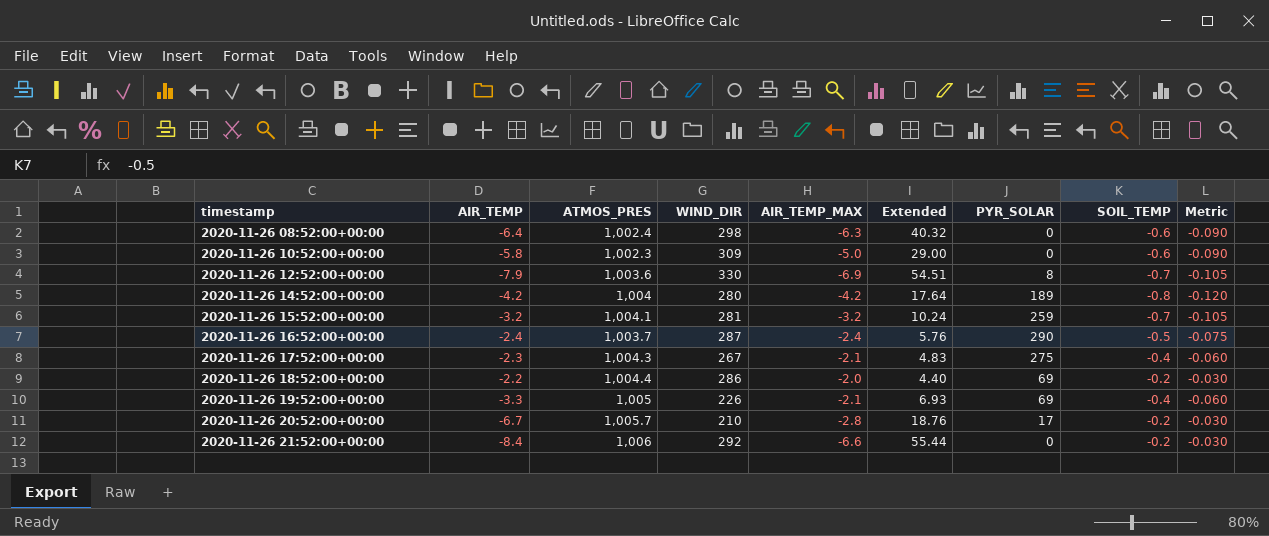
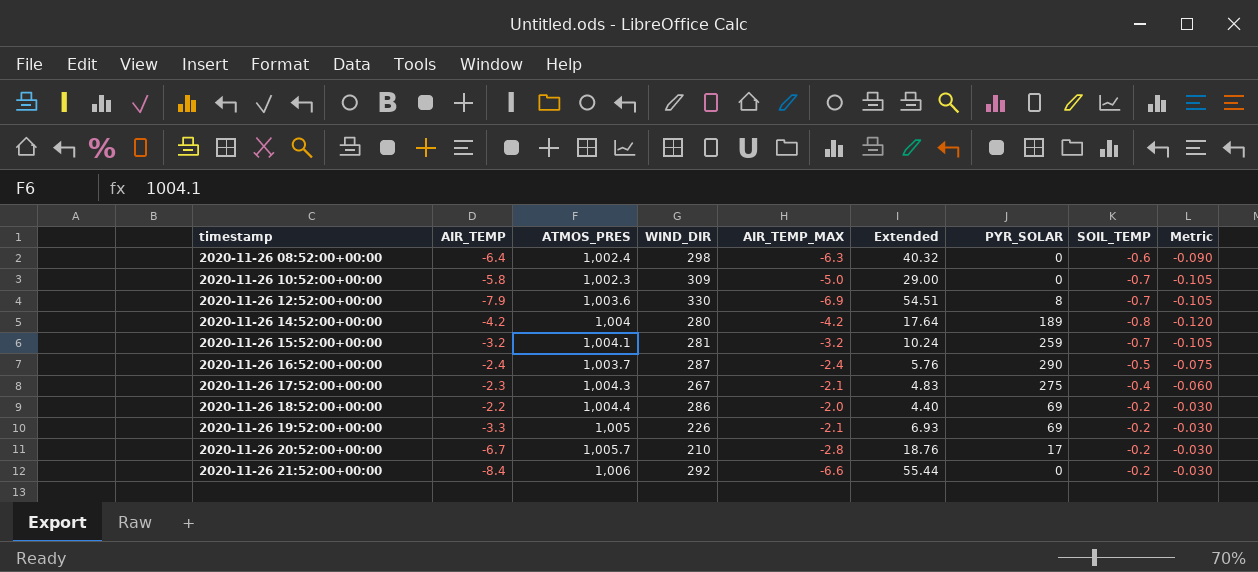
2020-11-26 10:52:00+00:00 | SOIL_TEMP: -0.6 -> -0.7
2020-11-26 10:52:00+00:00 | Metric: -0.090 -> -0.105
2020-11-26 19:52:00+00:00 | SOIL_TEMP: -0.4 -> -0.2
2020-11-26 19:52:00+00:00 | Metric: -0.060 -> -0.030

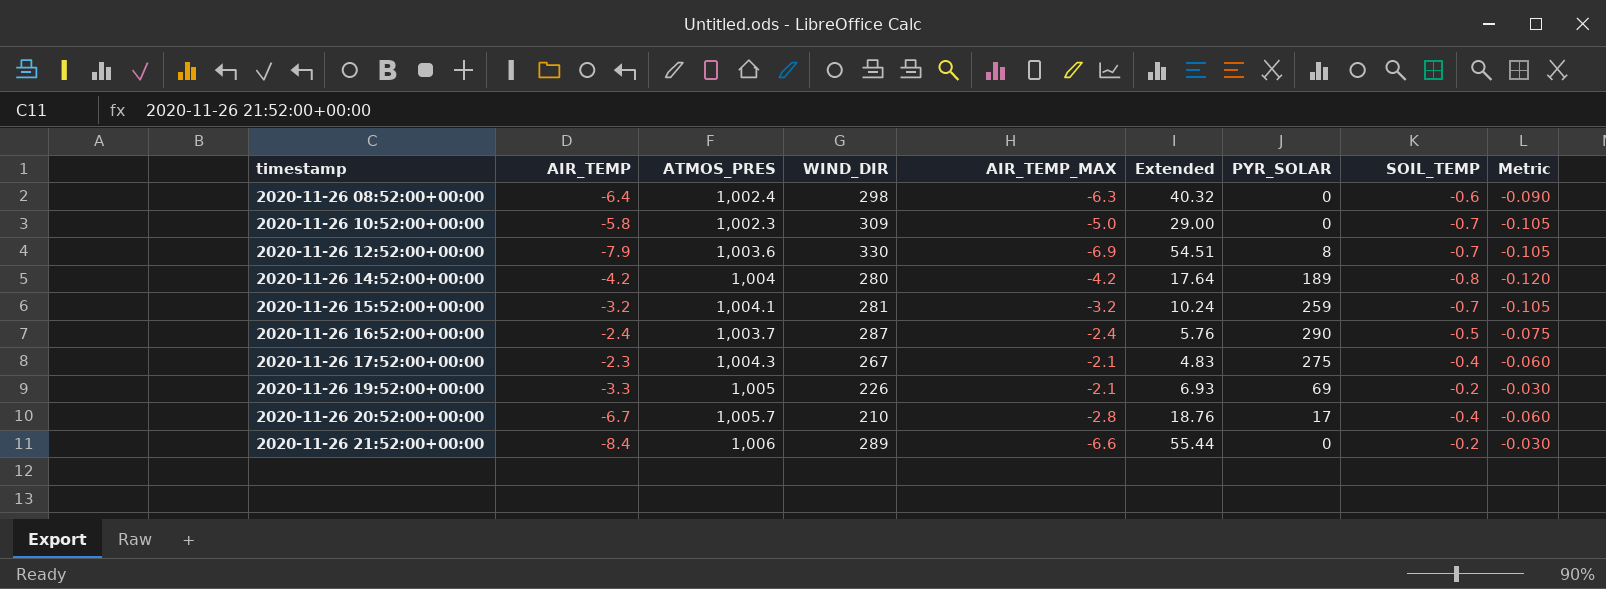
row 2020-11-26 18:52:00+00:00: -2.2 | 1,004.4 | 286 | -2.0 | 4.40 | 69 | -0.2 | -0.030 -> none
2020-11-26 20:52:00+00:00 | SOIL_TEMP: -0.2 -> -0.4
2020-11-26 20:52:00+00:00 | Metric: -0.030 -> -0.060
2020-11-26 21:52:00+00:00 | WIND_DIR: 292 -> 289

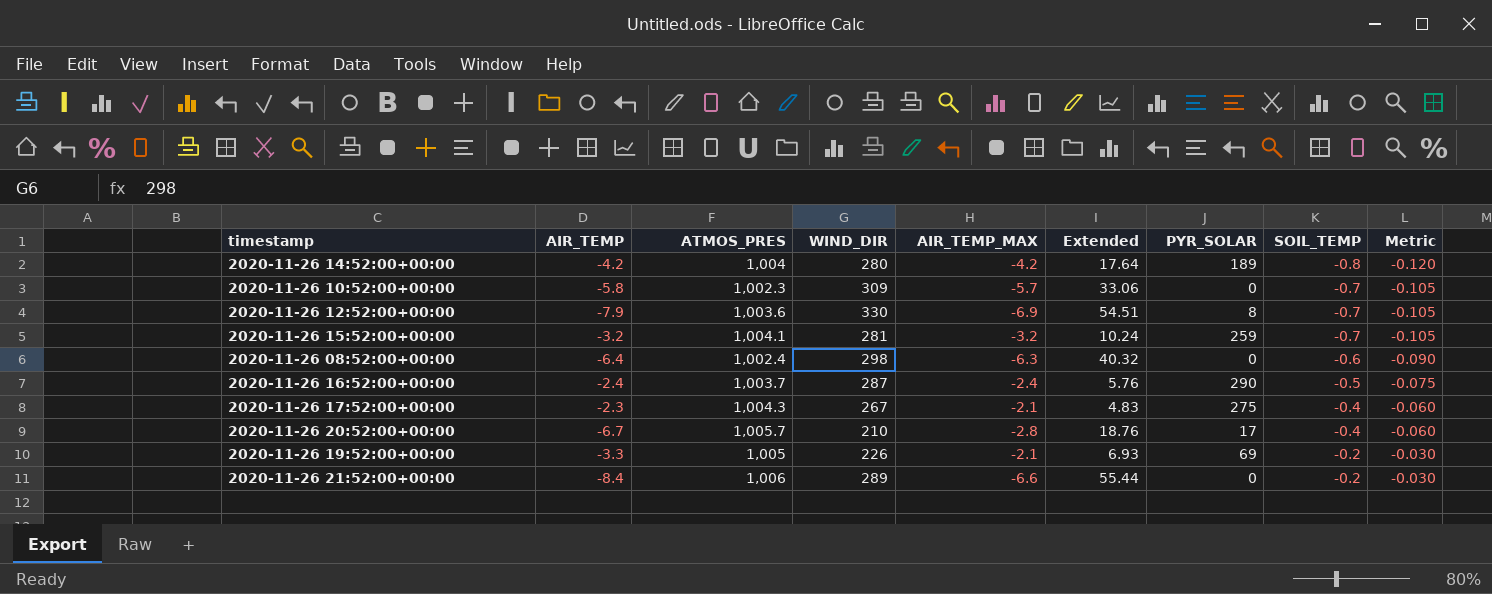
row order: timestamp ascending -> SOIL_TEMP ascending
2020-11-26 10:52:00+00:00 | AIR_TEMP_MAX: -5.0 -> -5.7
2020-11-26 10:52:00+00:00 | Extended: 29.00 -> 33.06

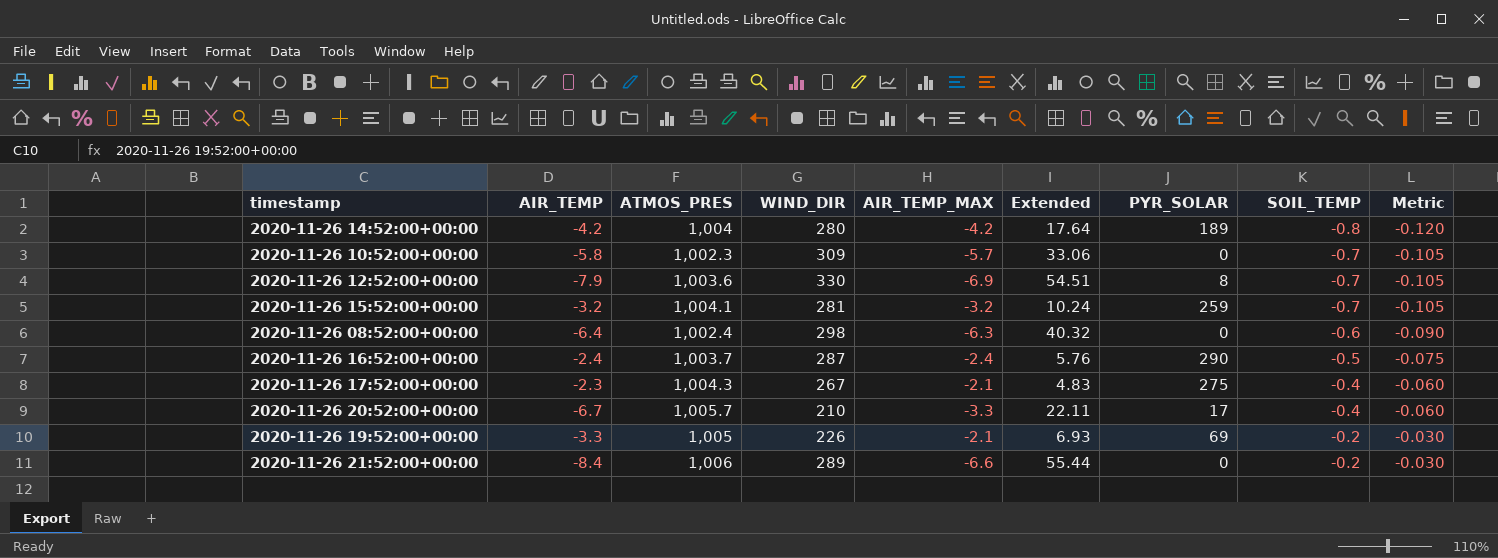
2020-11-26 20:52:00+00:00 | AIR_TEMP_MAX: -2.8 -> -3.3
2020-11-26 20:52:00+00:00 | Extended: 18.76 -> 22.11

